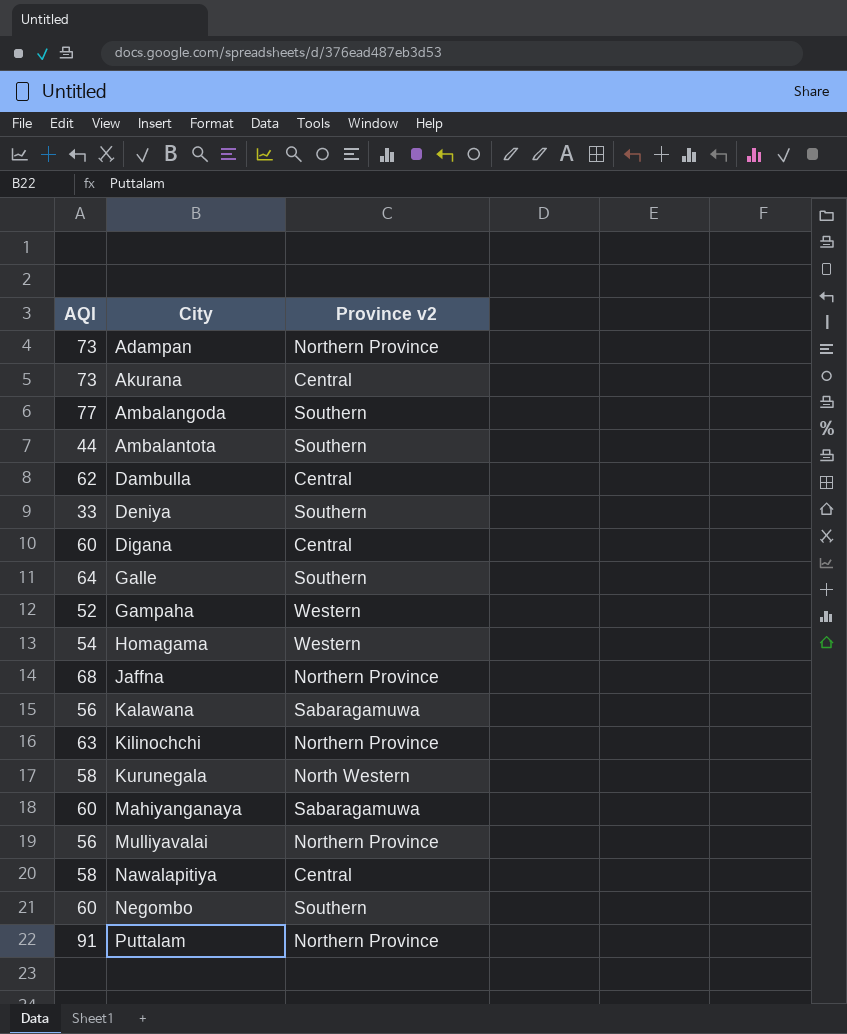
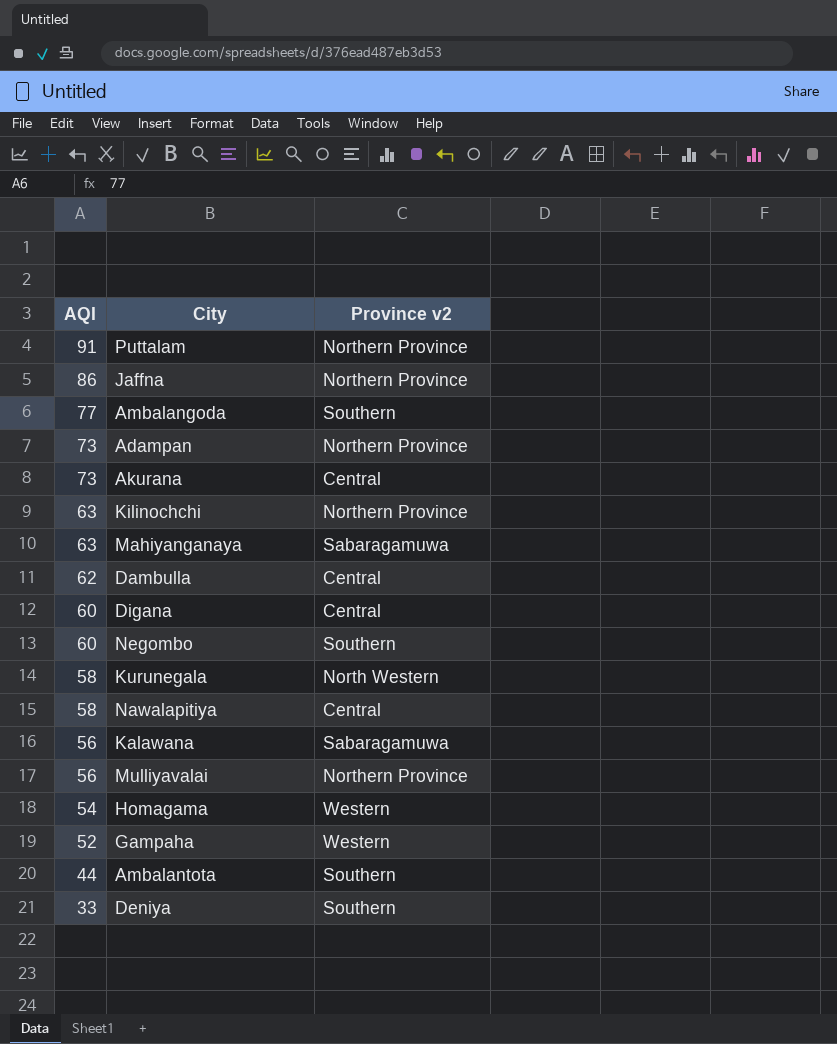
row order: City ascending -> AQI descending
row Galle: 64 | Southern -> none
Jaffna | AQI: 68 -> 86
Mahiyanganaya | AQI: 60 -> 63

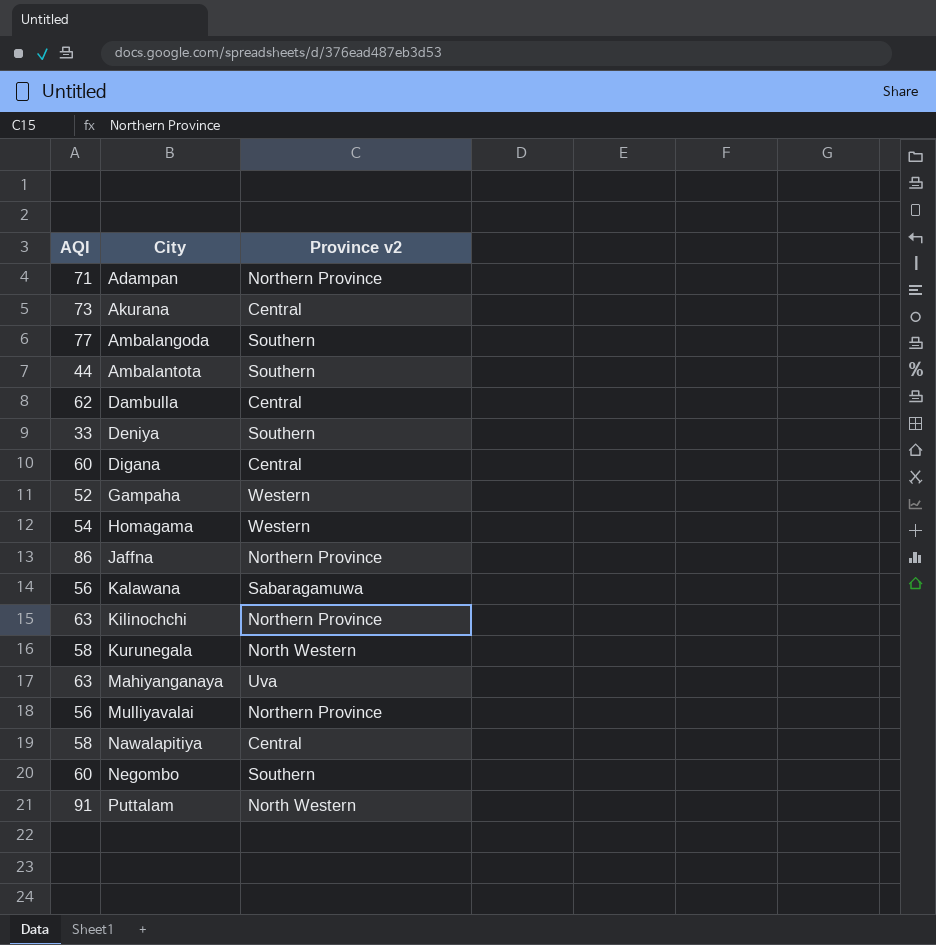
row order: AQI descending -> City ascending
Adampan | AQI: 73 -> 71
Mahiyanganaya | Province v2: Sabaragamuwa -> Uva
Puttalam | Province v2: Northern Province -> North Western

